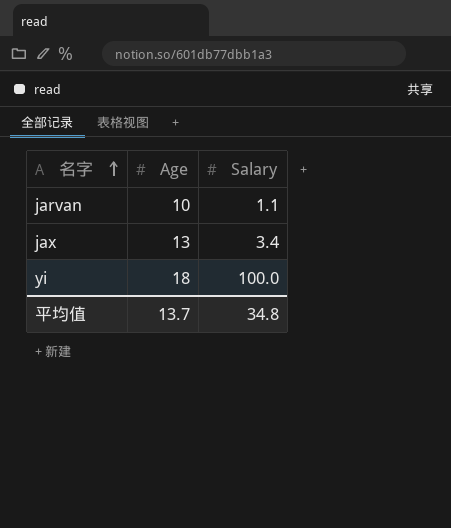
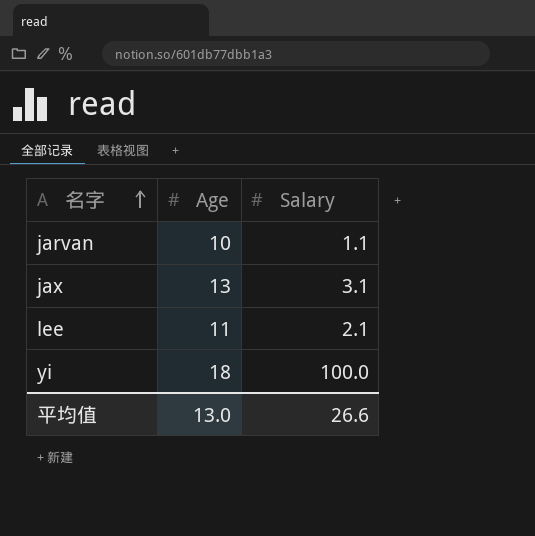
jax | Salary: 3.4 -> 3.1
row lee: none -> 11 | 2.1
平均值 | Age: 13.7 -> 13.0
平均值 | Salary: 34.8 -> 26.6

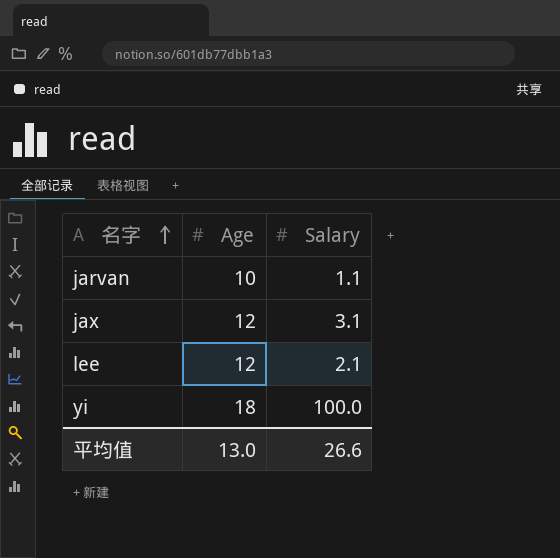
jax | Age: 13 -> 12
lee | Age: 11 -> 12

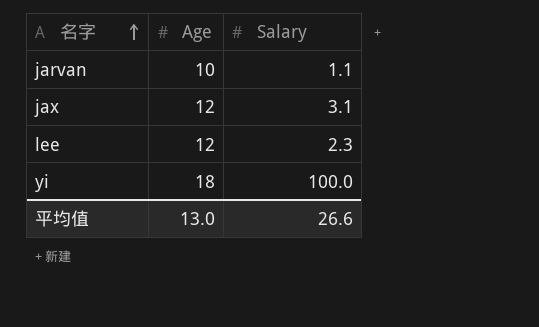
lee | Salary: 2.1 -> 2.3

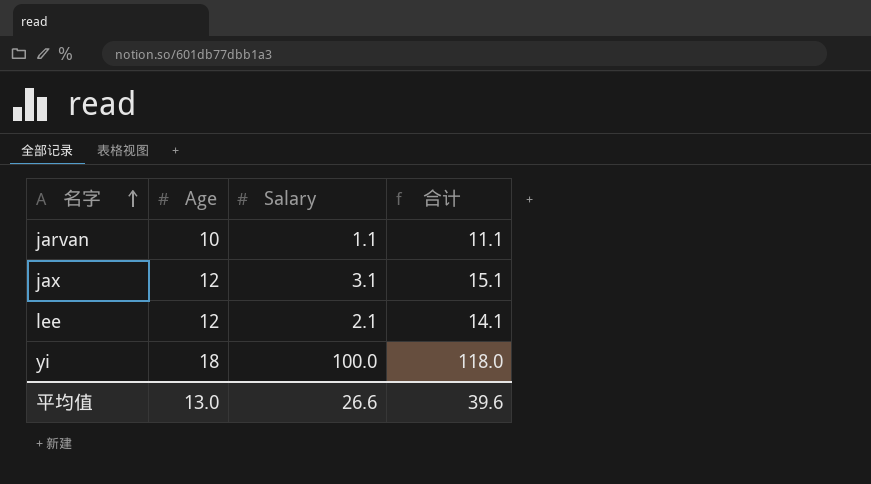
column 合计 | formula: none -> [Age] + [Salary]
lee | Salary: 2.3 -> 2.1

